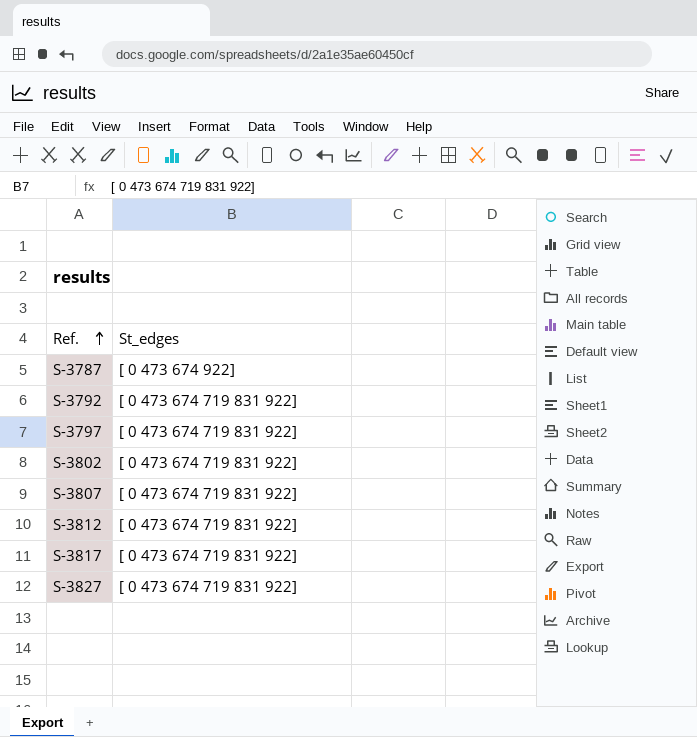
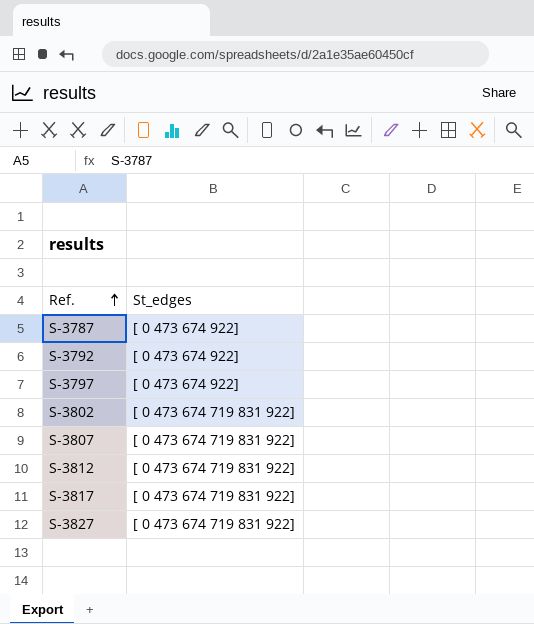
S-3792 | St_edges: [ 0 473 674 719 831 922] -> [ 0 473 674 922]
S-3797 | St_edges: [ 0 473 674 719 831 922] -> [ 0 473 674 922]

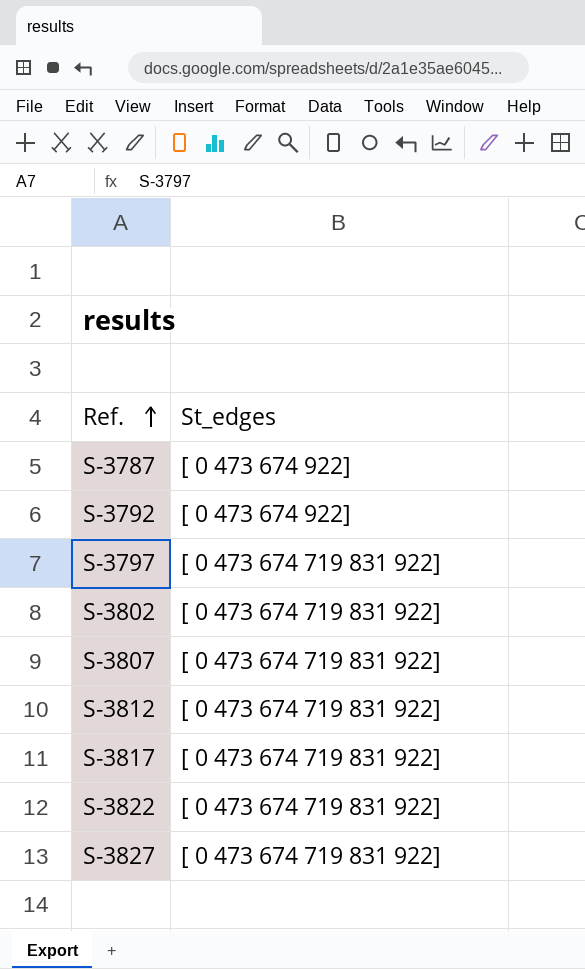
S-3797 | St_edges: [ 0 473 674 922] -> [ 0 473 674 719 831 922]
row S-3822: none -> [ 0 473 674 719 831 922]

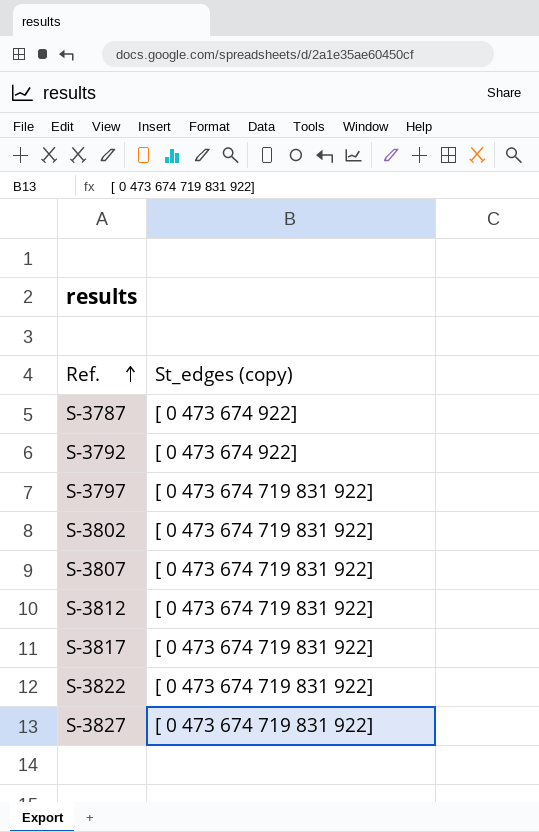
column name: St_edges -> St_edges (copy)

